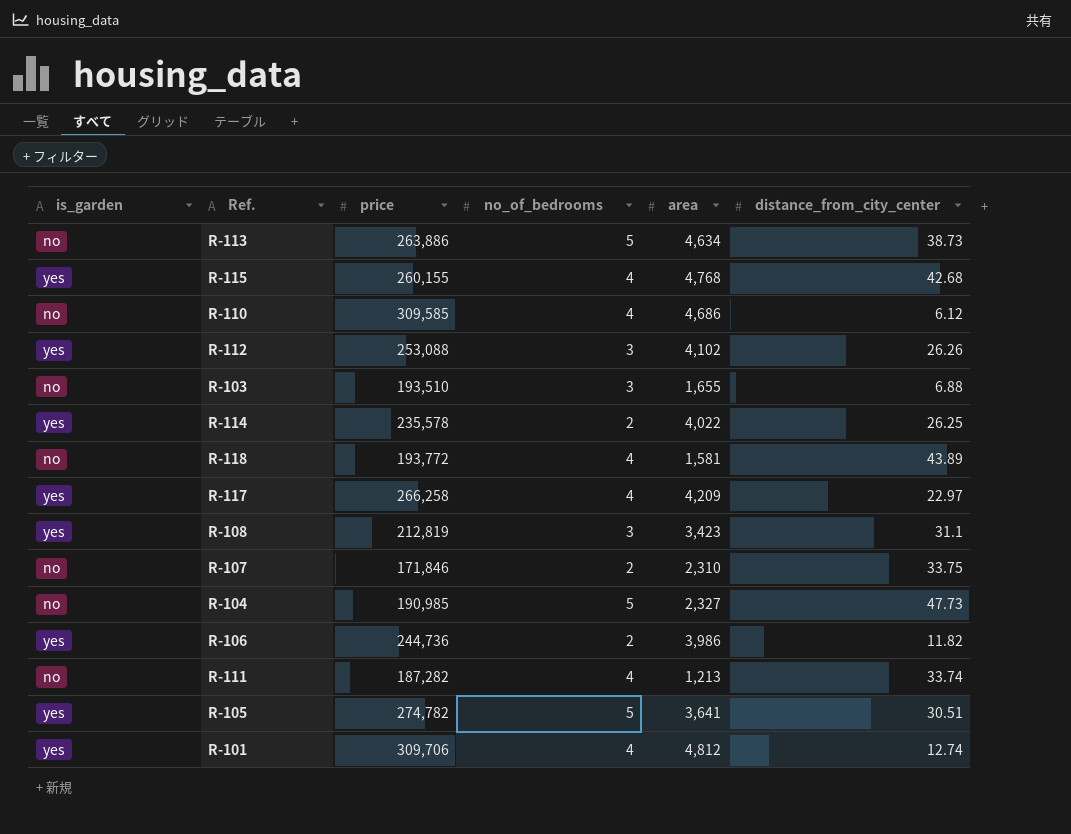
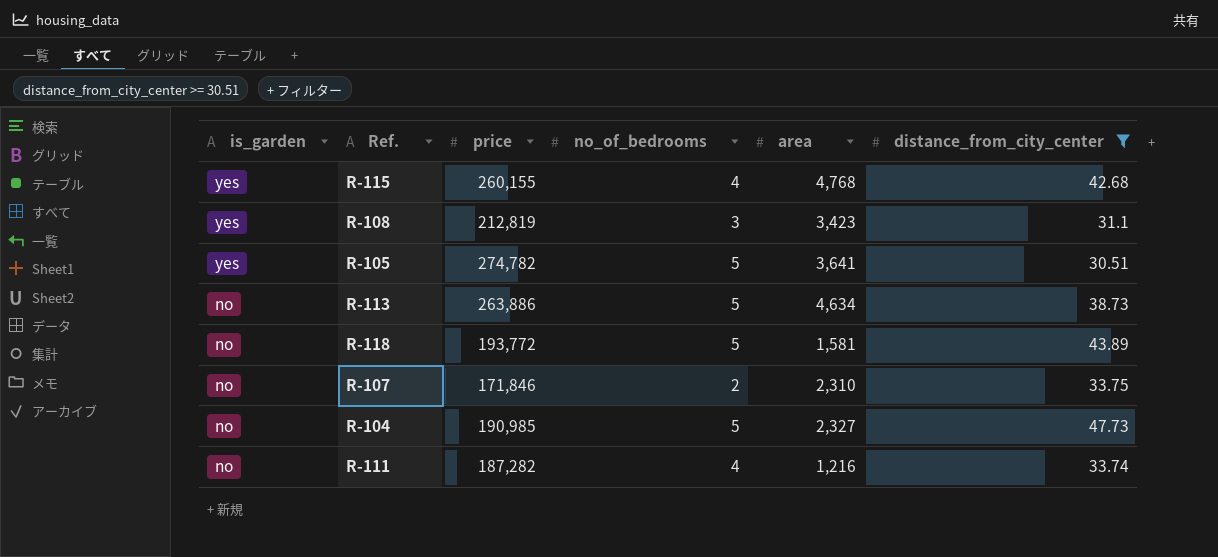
filter: none -> distance_from_city_center >= 30.51
row order: none -> is_garden descending
R-118 | no_of_bedrooms: 4 -> 5
R-111 | area: 1,213 -> 1,216

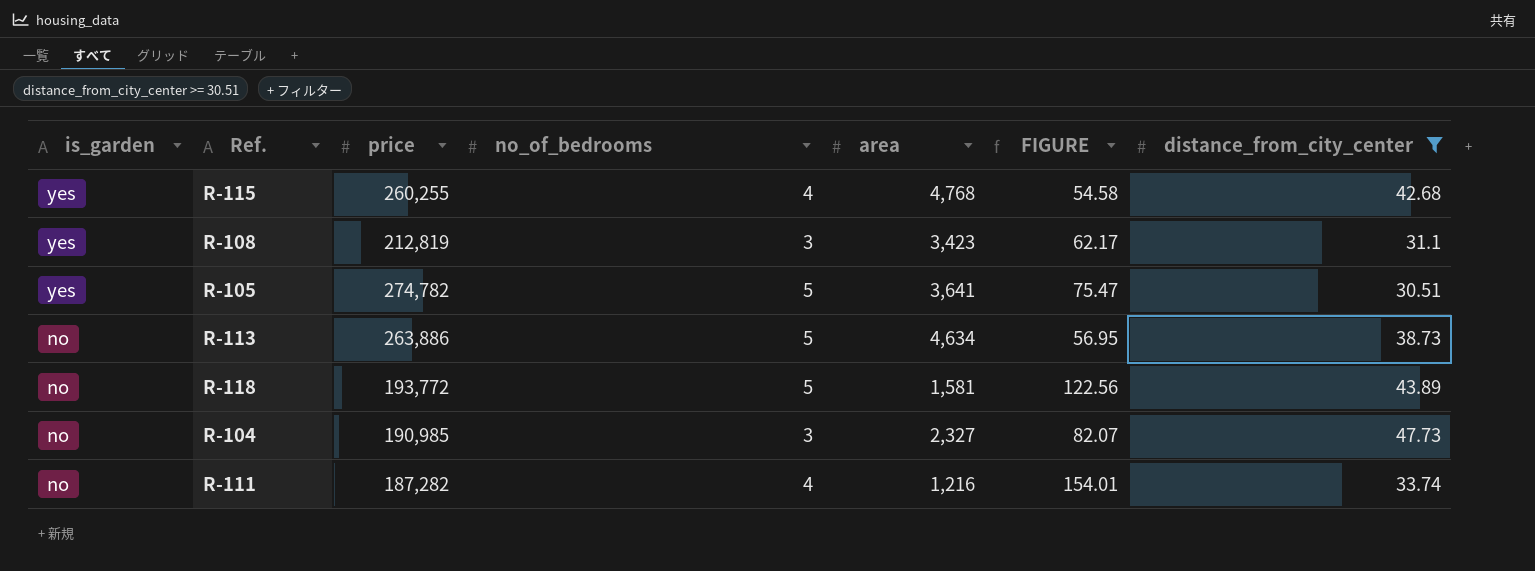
column FIGURE | formula: none -> [price] / [area]
row R-107: no | 171,846 | 2 | 2,310 | 33.75 -> none
R-115 | price: 260,155 -> 260,255
R-104 | no_of_bedrooms: 5 -> 3

